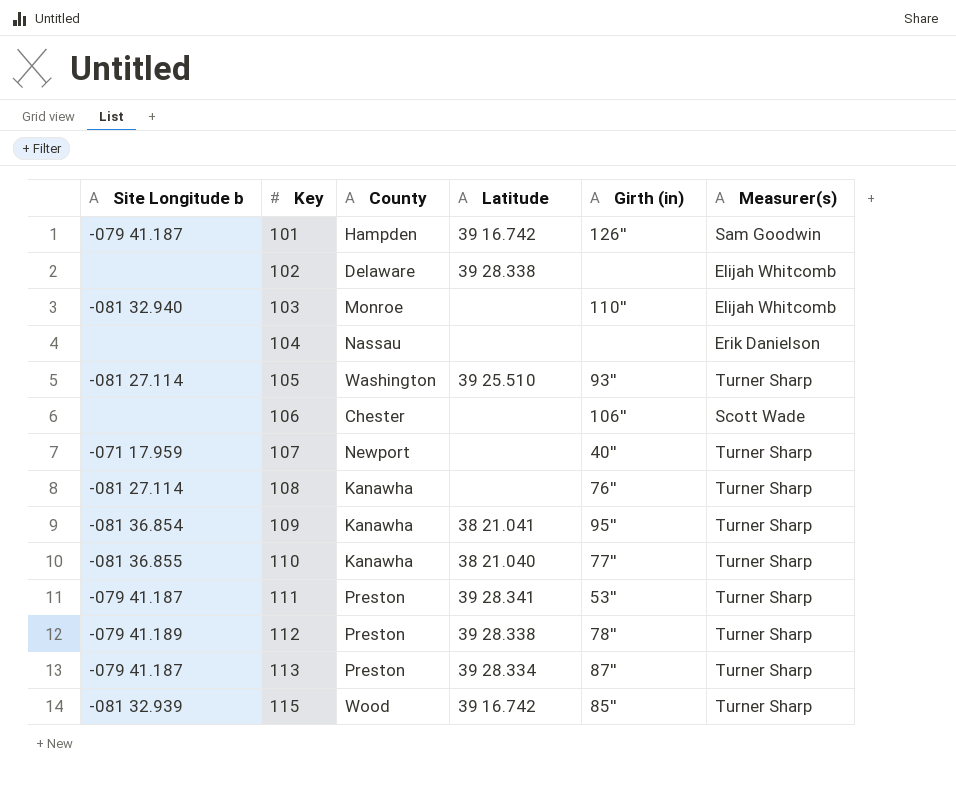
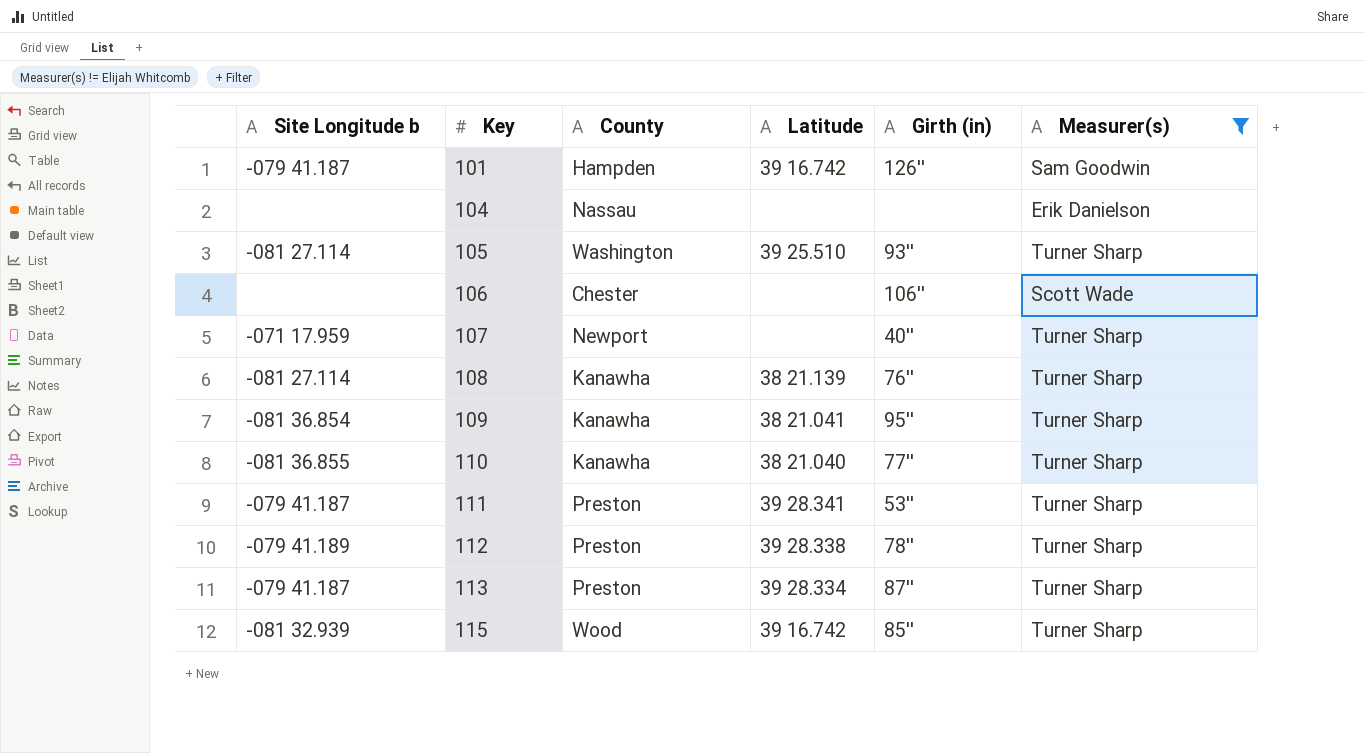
filter: none -> Measurer(s) != Elijah Whitcomb
108 | Latitude: none -> 38 21.139

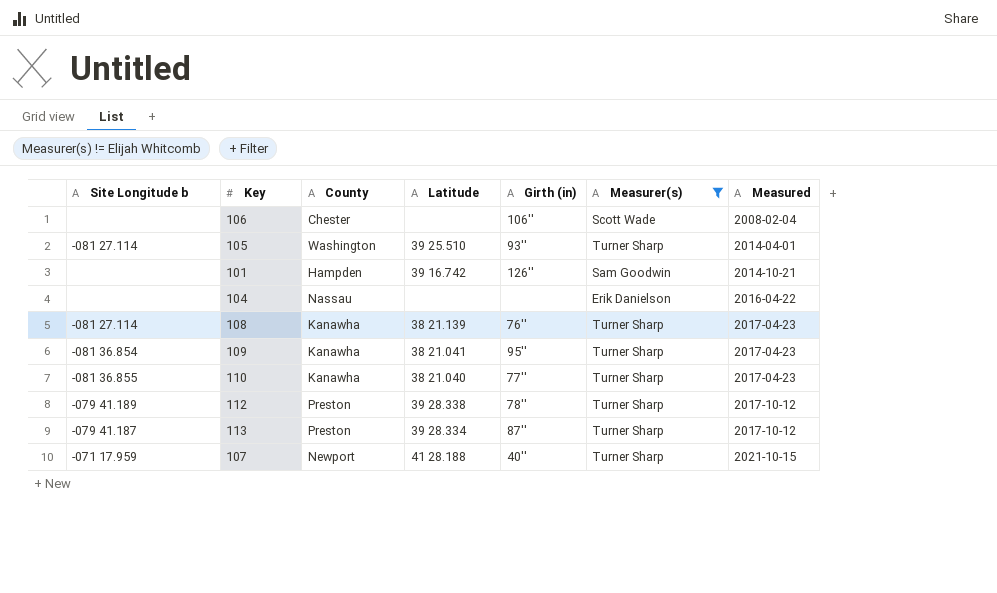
row order: Key ascending -> Measured ascending
column Measured | position: none -> 7
row 111: -079 41.187 | Preston | 39 28.341 | 53'' | Turner Sharp -> none
row 115: -081 32.939 | Wood | 39 16.742 | 85'' | Turner Sharp -> none
101 | Site Longitude b: -079 41.187 -> none
107 | Latitude: none -> 41 28.188

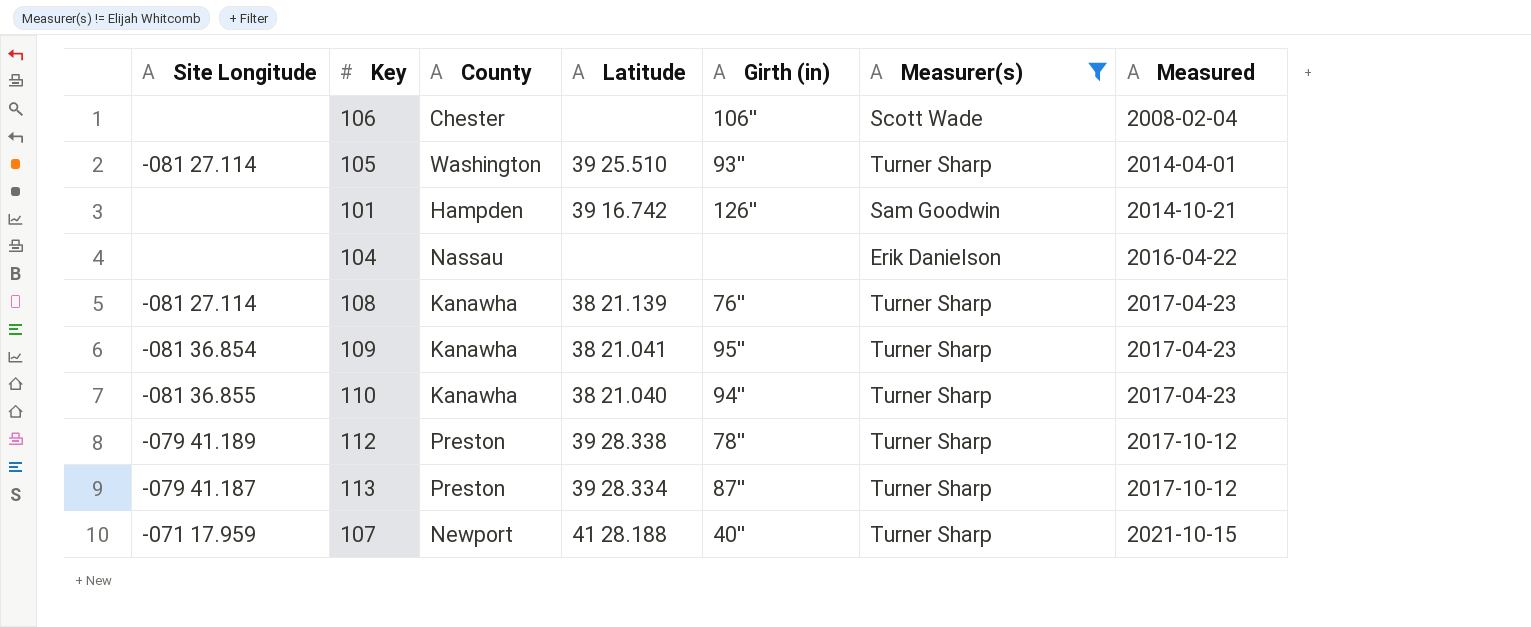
column name: Site Longitude b -> Site Longitude
110 | Girth (in): 77'' -> 94''

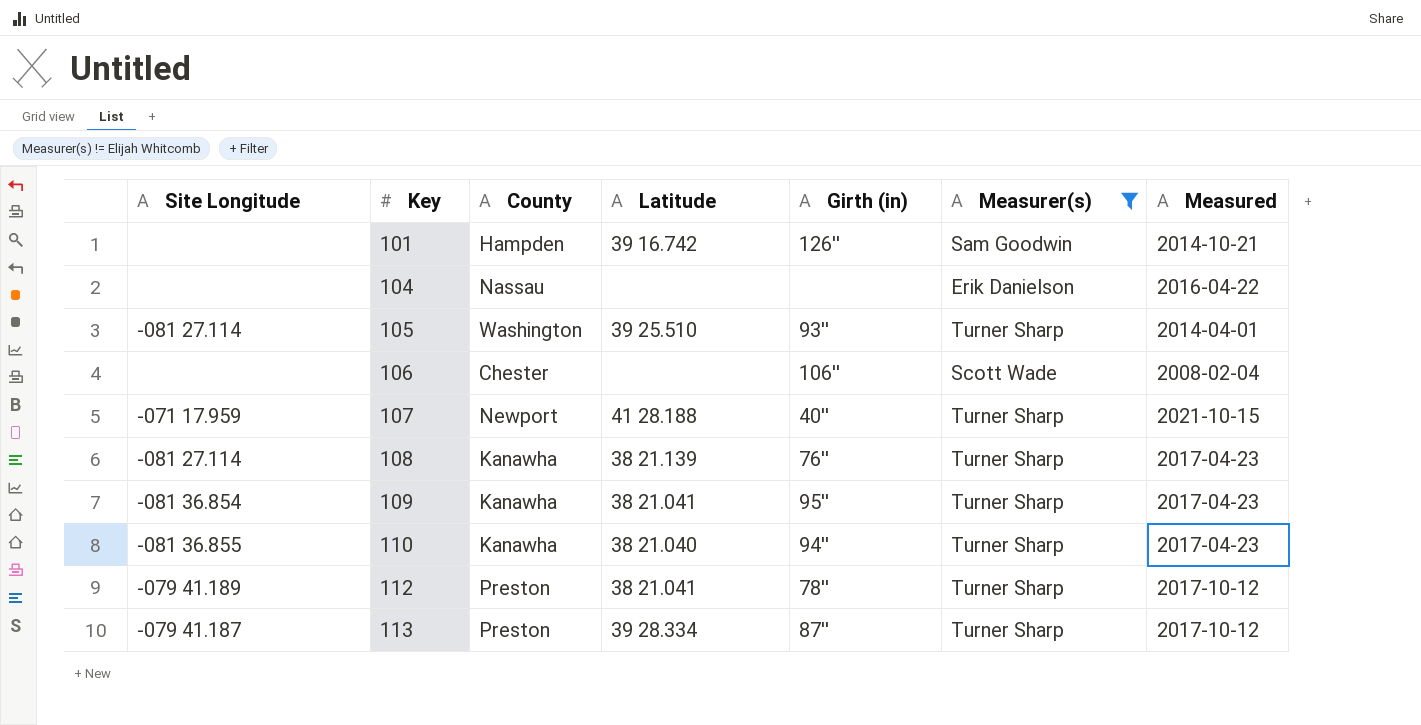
row order: Measured ascending -> Key ascending
112 | Latitude: 39 28.338 -> 38 21.041

